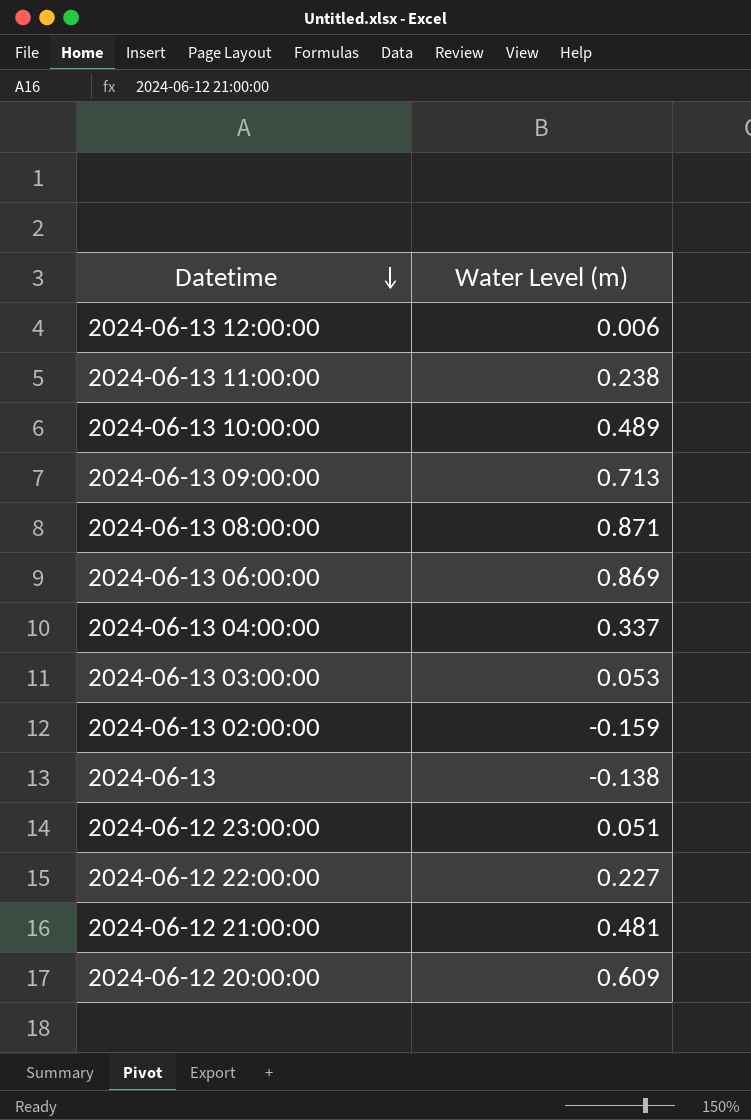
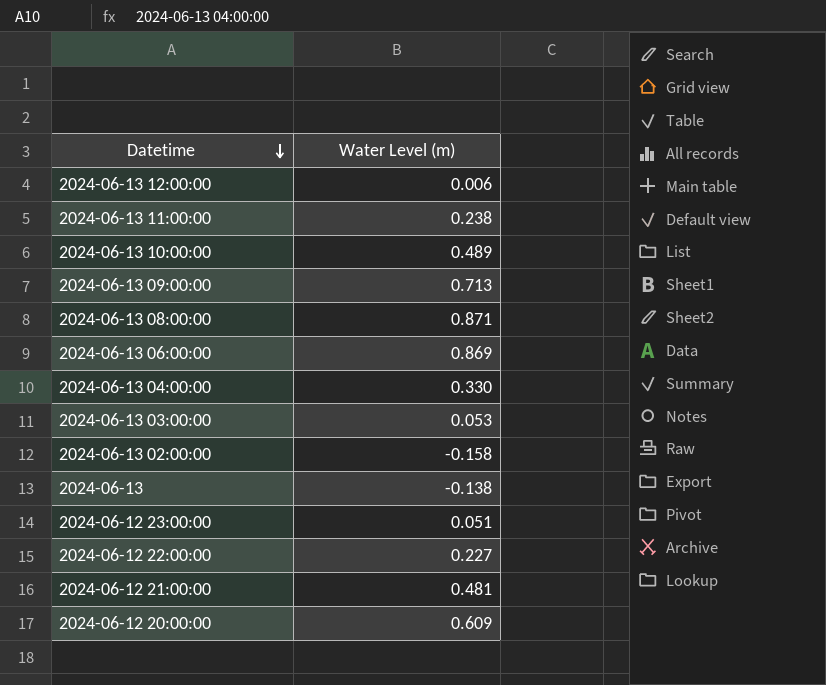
2024-06-13 04:00:00 | Water Level (m): 0.337 -> 0.330
2024-06-13 02:00:00 | Water Level (m): -0.159 -> -0.158

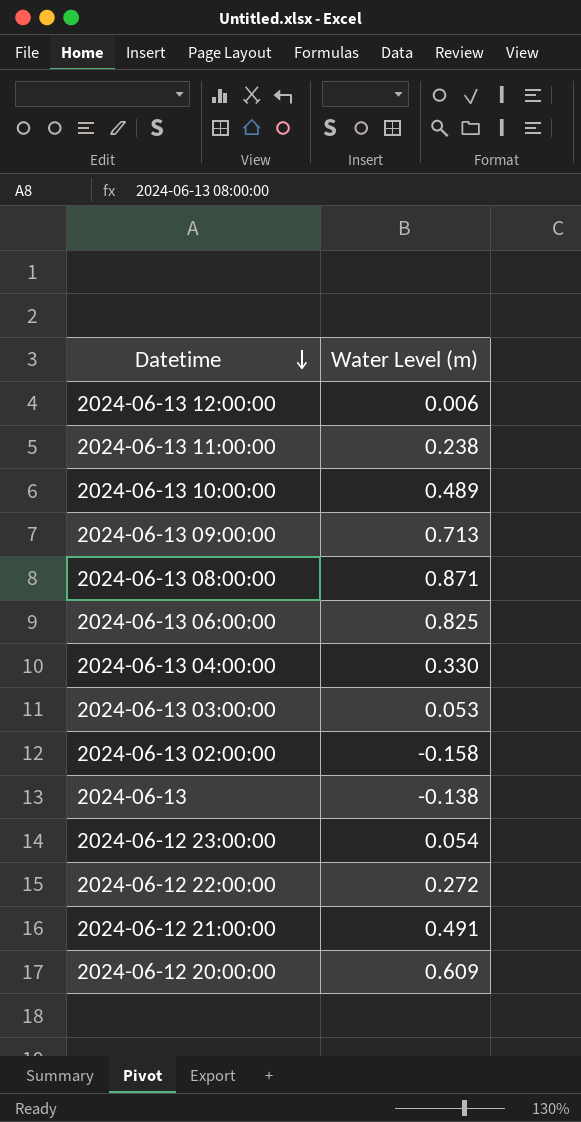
2024-06-13 06:00:00 | Water Level (m): 0.869 -> 0.825
2024-06-12 23:00:00 | Water Level (m): 0.051 -> 0.054
2024-06-12 22:00:00 | Water Level (m): 0.227 -> 0.272
2024-06-12 21:00:00 | Water Level (m): 0.481 -> 0.491

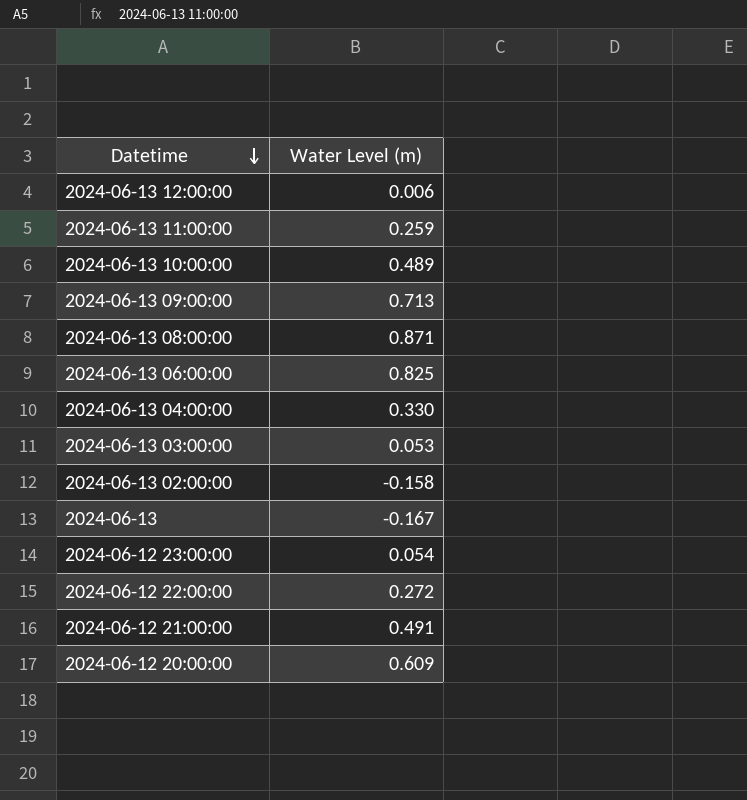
2024-06-13 11:00:00 | Water Level (m): 0.238 -> 0.259
2024-06-13 | Water Level (m): -0.138 -> -0.167

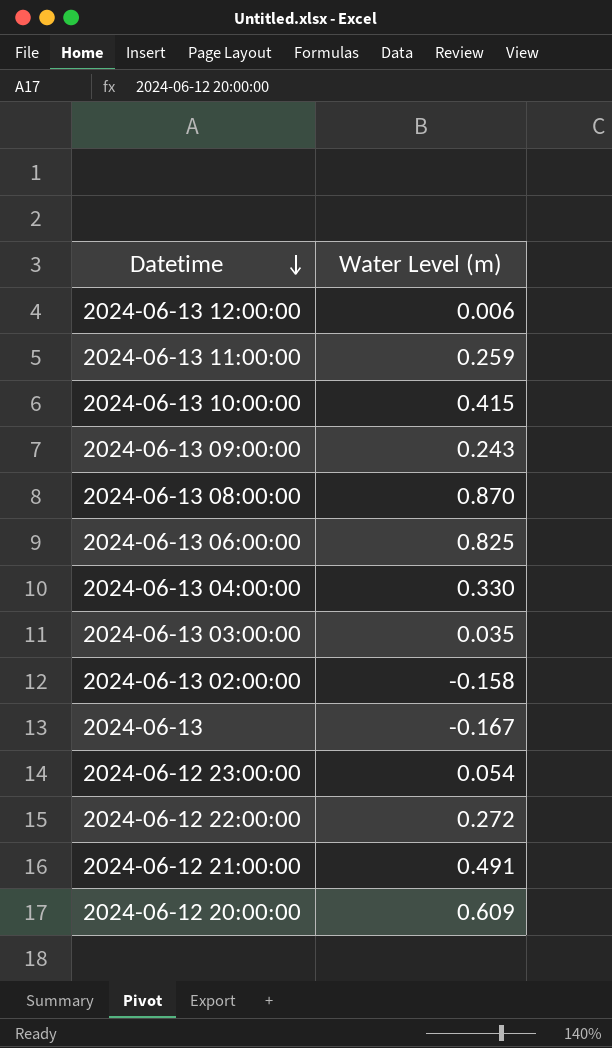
2024-06-13 10:00:00 | Water Level (m): 0.489 -> 0.415
2024-06-13 09:00:00 | Water Level (m): 0.713 -> 0.243
2024-06-13 08:00:00 | Water Level (m): 0.871 -> 0.870
2024-06-13 03:00:00 | Water Level (m): 0.053 -> 0.035

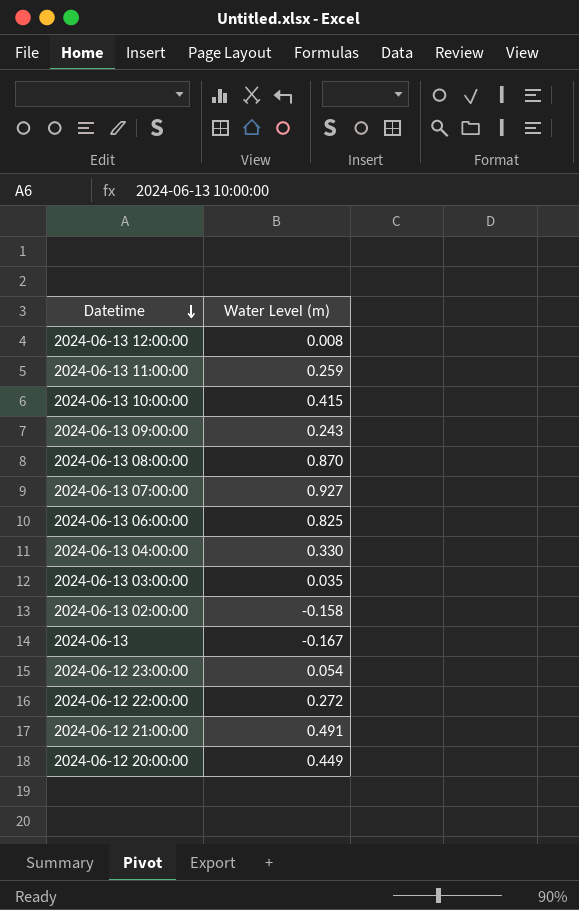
2024-06-13 12:00:00 | Water Level (m): 0.006 -> 0.008
row 2024-06-13 07:00:00: none -> 0.927
2024-06-12 20:00:00 | Water Level (m): 0.609 -> 0.449

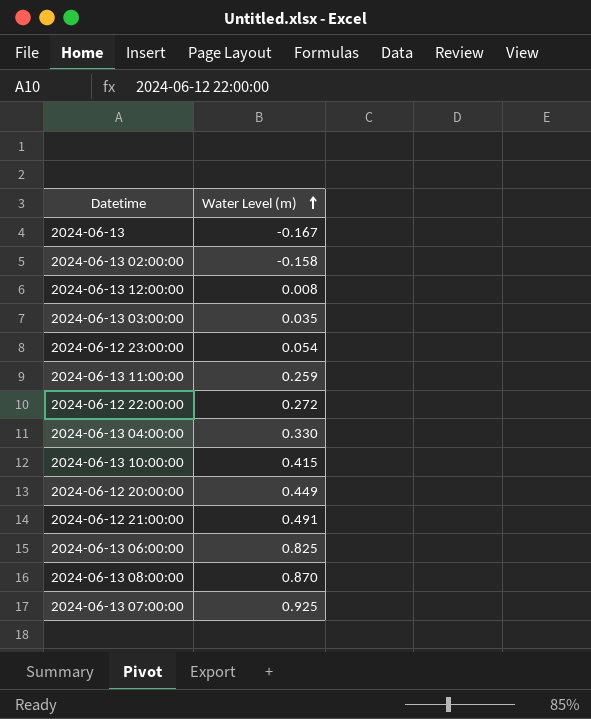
row order: Datetime descending -> Water Level (m) ascending
row 2024-06-13 09:00:00: 0.243 -> none
2024-06-13 07:00:00 | Water Level (m): 0.927 -> 0.925

